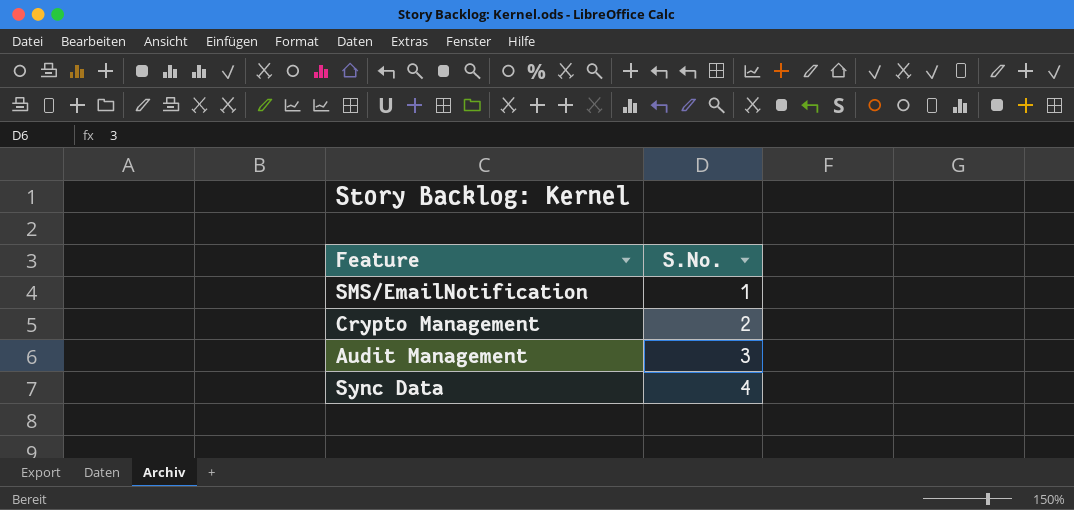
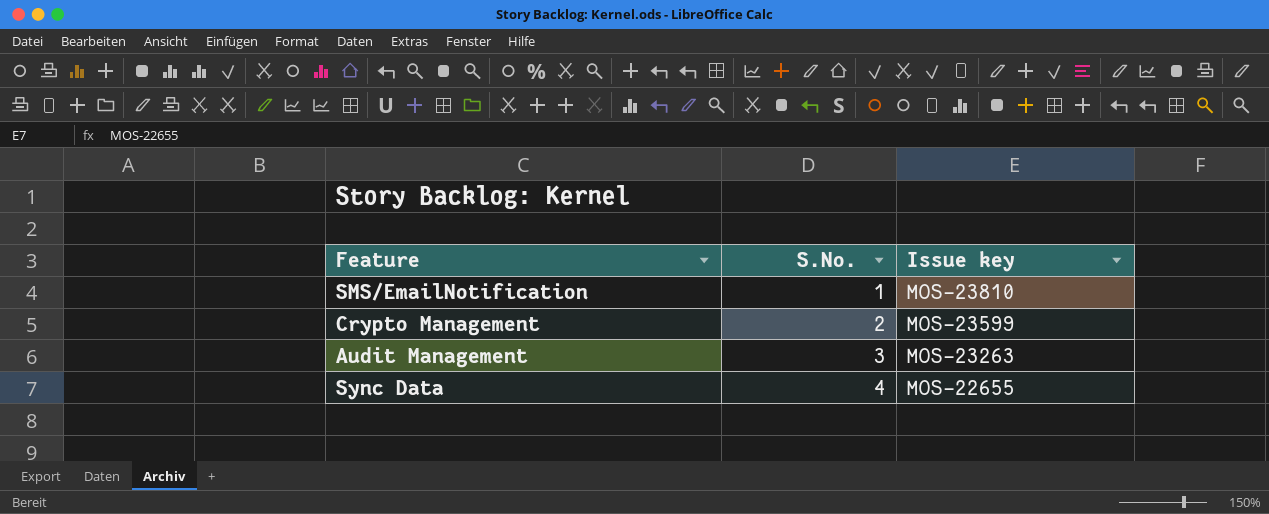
column Issue key | position: none -> 3

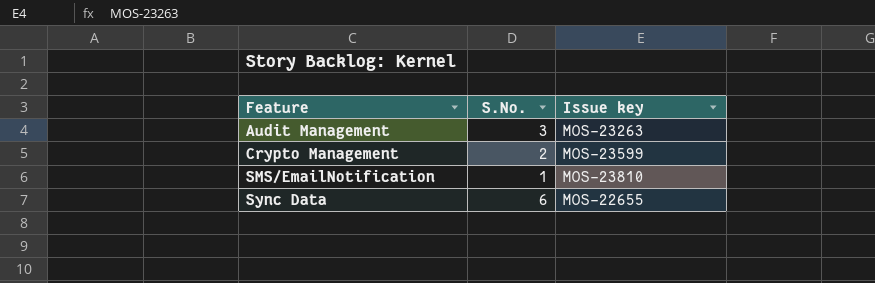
row order: S.No. ascending -> Feature ascending
Sync Data | S.No.: 4 -> 6

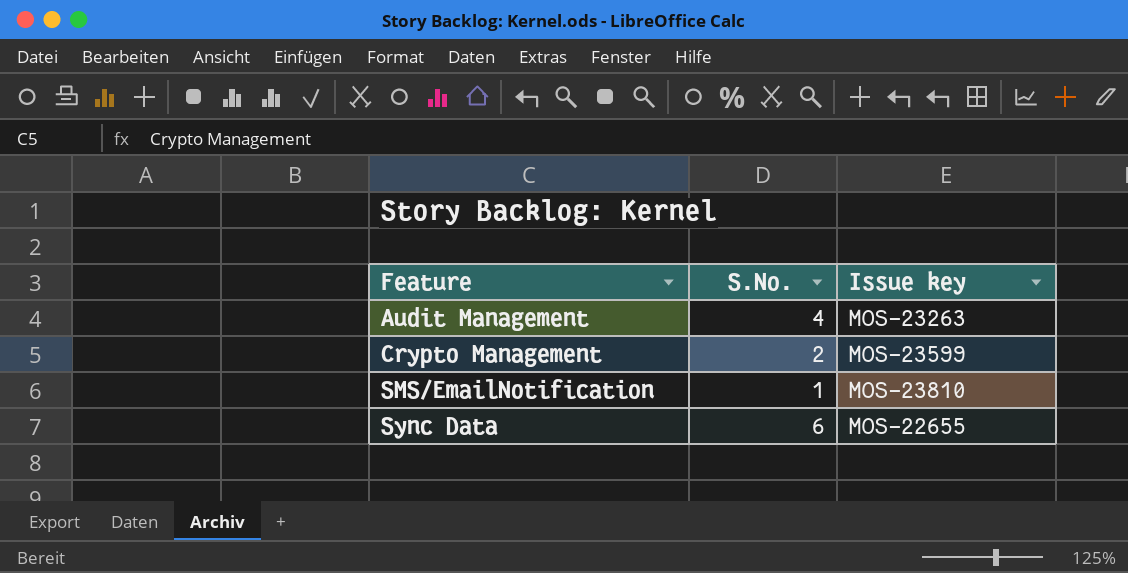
Audit Management | S.No.: 3 -> 4

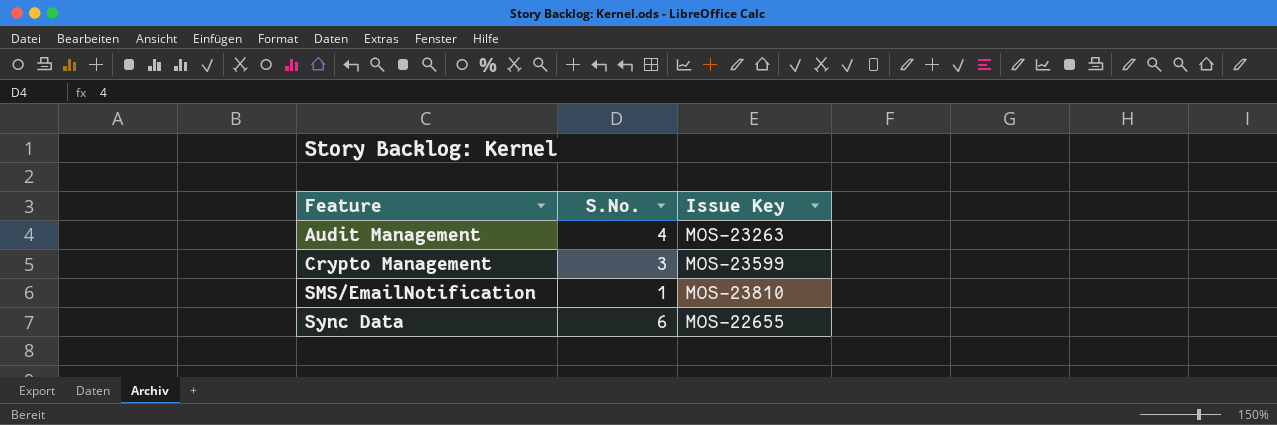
column name: Issue key -> Issue Key
Crypto Management | S.No.: 2 -> 3

